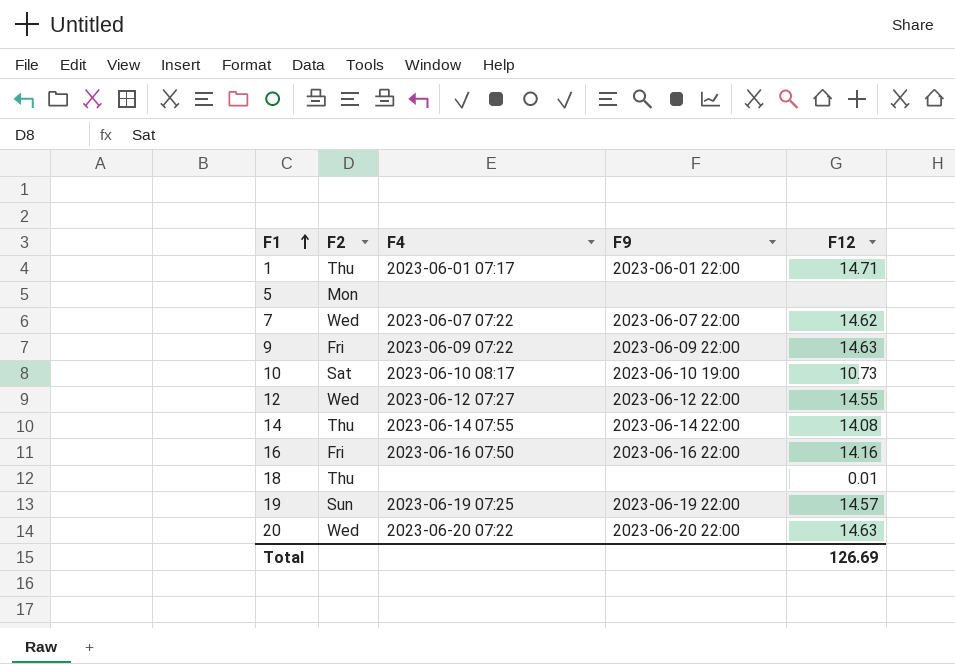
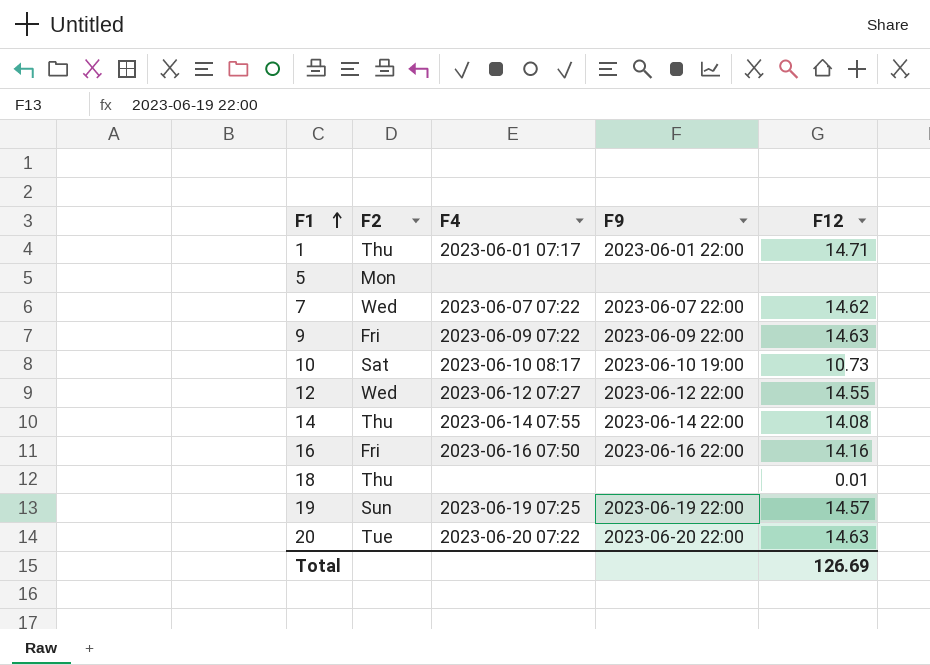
20 | F2: Wed -> Tue

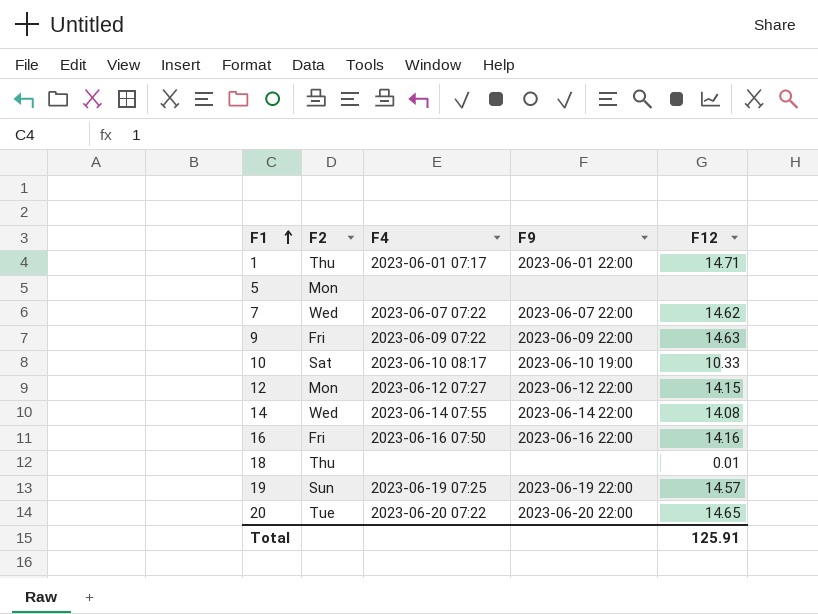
10 | F12: 10.73 -> 10.33
12 | F2: Wed -> Mon
12 | F12: 14.55 -> 14.15
14 | F2: Thu -> Wed
20 | F12: 14.63 -> 14.65
Total | F12: 126.69 -> 125.91

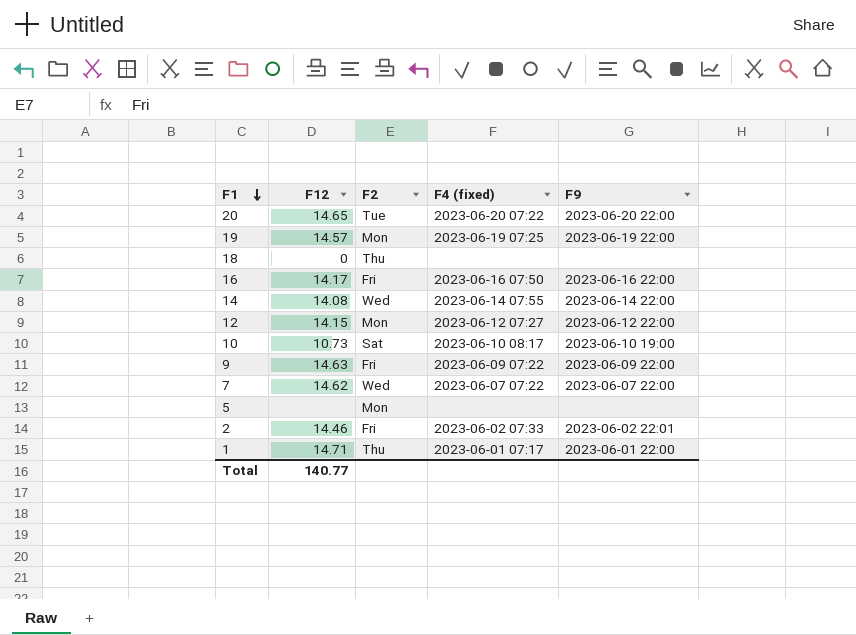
row order: F1 ascending -> F1 descending
column F12 | position: 5 -> 2
column name: F4 -> F4 (fixed)
19 | F2: Sun -> Mon
18 | F12: 0.01 -> 0
16 | F12: 14.16 -> 14.17
10 | F12: 10.33 -> 10.73
row 2: none -> 14.46 | Fri | 2023-06-02 07:33 | 2023-06-02 22:01
Total | F12: 125.91 -> 140.77

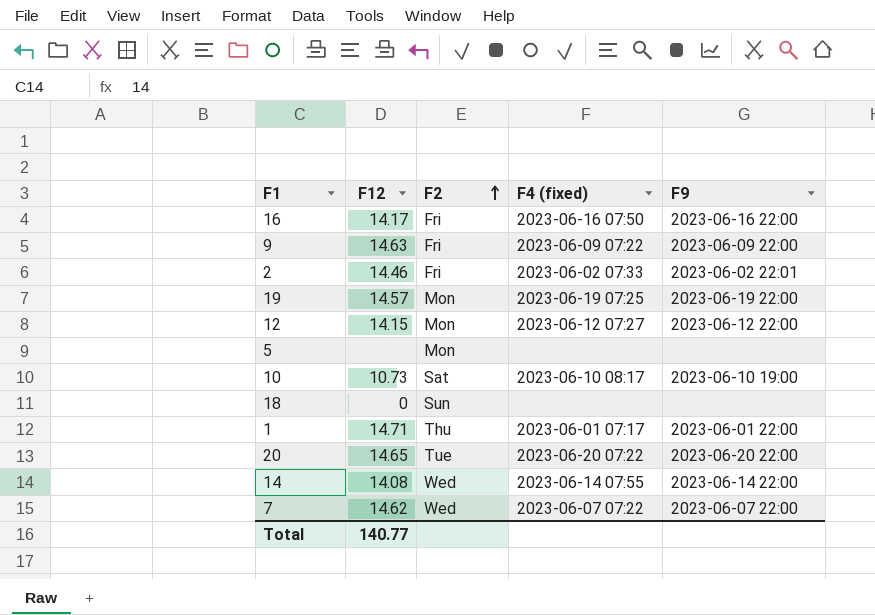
row order: F1 descending -> F2 ascending
18 | F2: Thu -> Sun

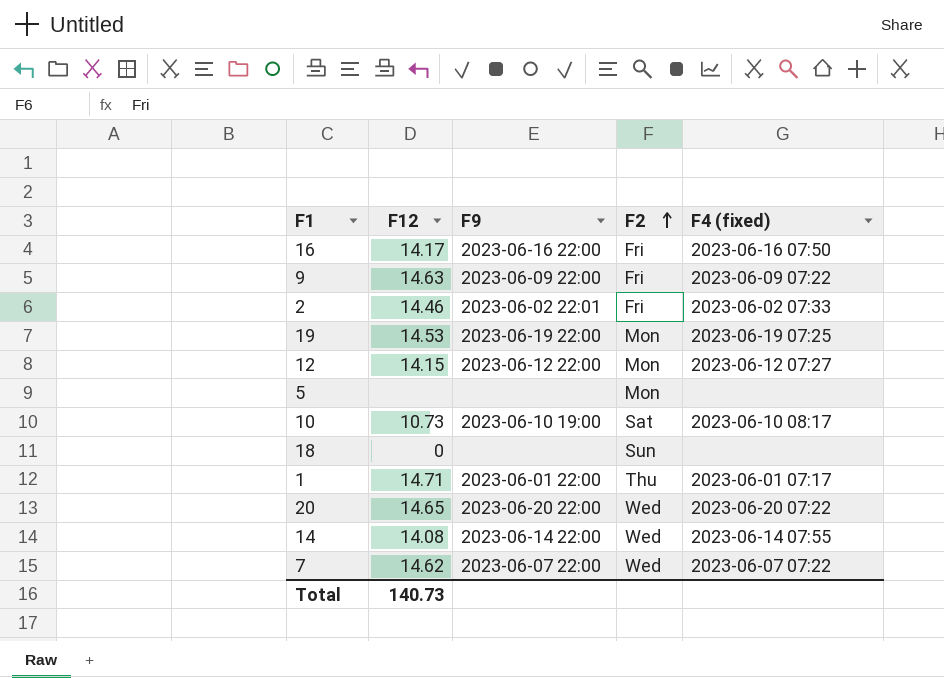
column F9 | position: 5 -> 3
19 | F12: 14.57 -> 14.53
20 | F2: Tue -> Wed
Total | F12: 140.77 -> 140.73

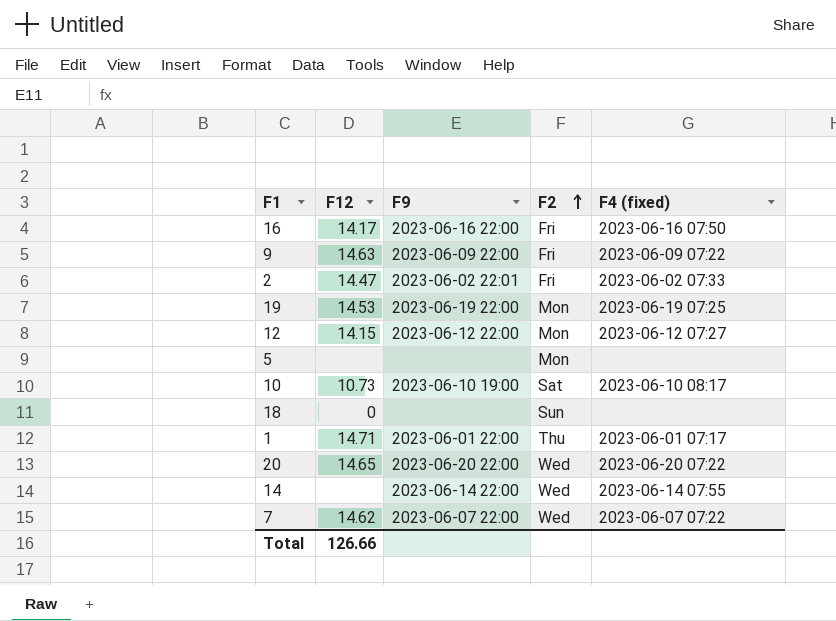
2 | F12: 14.46 -> 14.47
14 | F12: 14.08 -> none
Total | F12: 140.73 -> 126.66

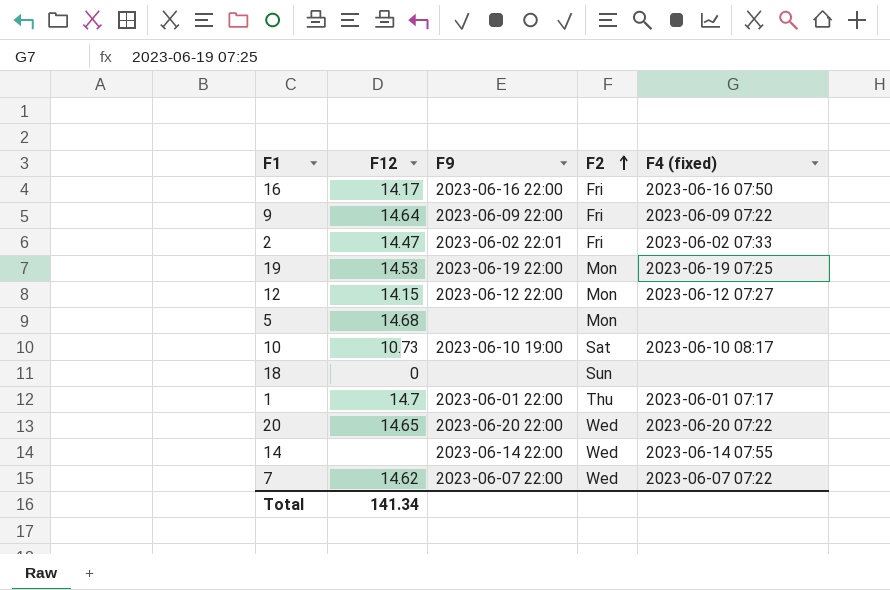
9 | F12: 14.63 -> 14.64
5 | F12: none -> 14.68
1 | F12: 14.71 -> 14.7
Total | F12: 126.66 -> 141.34

